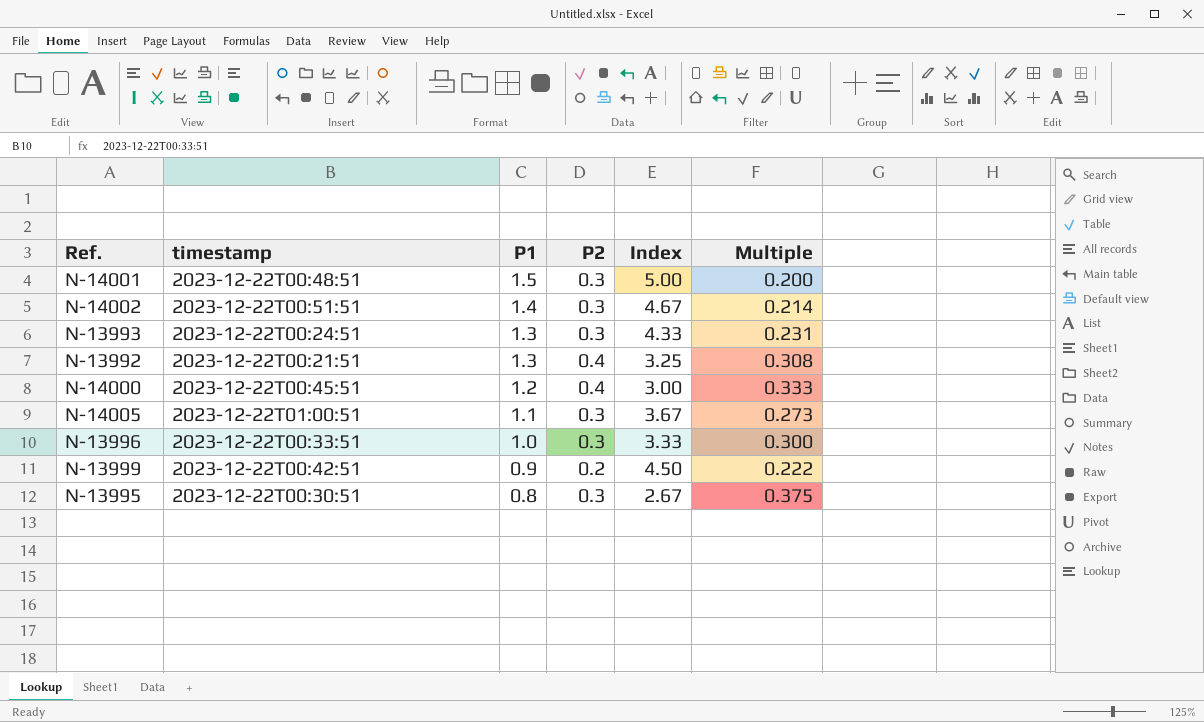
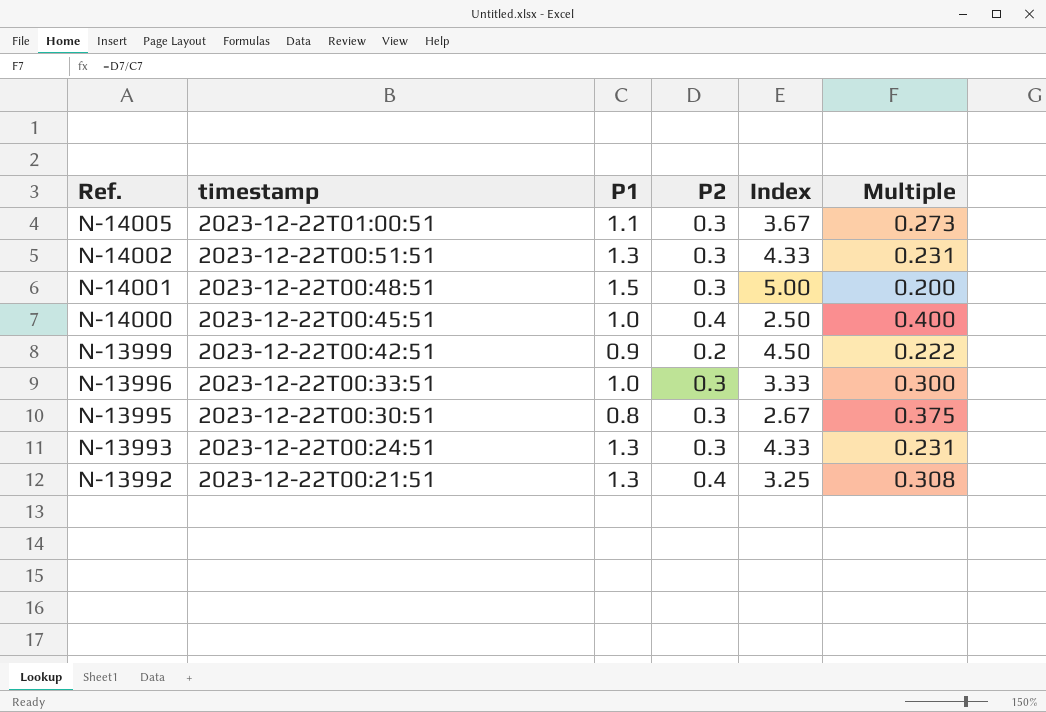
row order: P1 descending -> Ref. descending
N-14002 | P1: 1.4 -> 1.3
N-14002 | Index: 4.67 -> 4.33
N-14002 | Multiple: 0.214 -> 0.231
N-14000 | P1: 1.2 -> 1.0
N-14000 | Index: 3.00 -> 2.50
N-14000 | Multiple: 0.333 -> 0.400

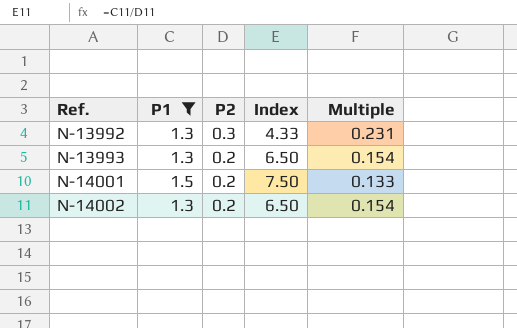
filter: none -> P1 >= 1.3
row order: Ref. descending -> Ref. ascending
column timestamp | position: 2 -> none
N-13992 | P2: 0.4 -> 0.3
N-13992 | Index: 3.25 -> 4.33
N-13992 | Multiple: 0.308 -> 0.231
N-13993 | P2: 0.3 -> 0.2
N-13993 | Index: 4.33 -> 6.50
N-13993 | Multiple: 0.231 -> 0.154
N-14001 | P2: 0.3 -> 0.2
N-14001 | Index: 5.00 -> 7.50
N-14001 | Multiple: 0.200 -> 0.133
N-14002 | P2: 0.3 -> 0.2
N-14002 | Index: 4.33 -> 6.50
N-14002 | Multiple: 0.231 -> 0.154

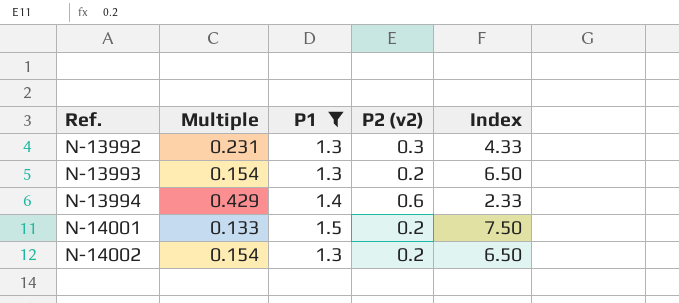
column Multiple | position: 5 -> 2
column name: P2 -> P2 (v2)
row N-13994: none -> 0.429 | 1.4 | 0.6 | 2.33

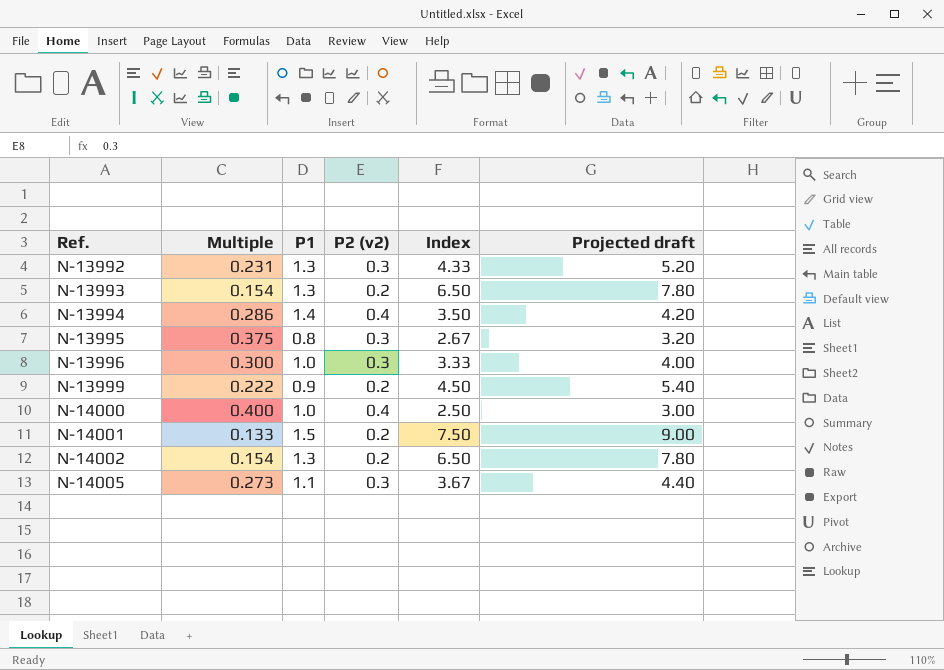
filter: P1 >= 1.3 -> none
column Projected draft | formula: none -> [Index] * 1.2
N-13994 | Multiple: 0.429 -> 0.286
N-13994 | P2 (v2): 0.6 -> 0.4
N-13994 | Index: 2.33 -> 3.50

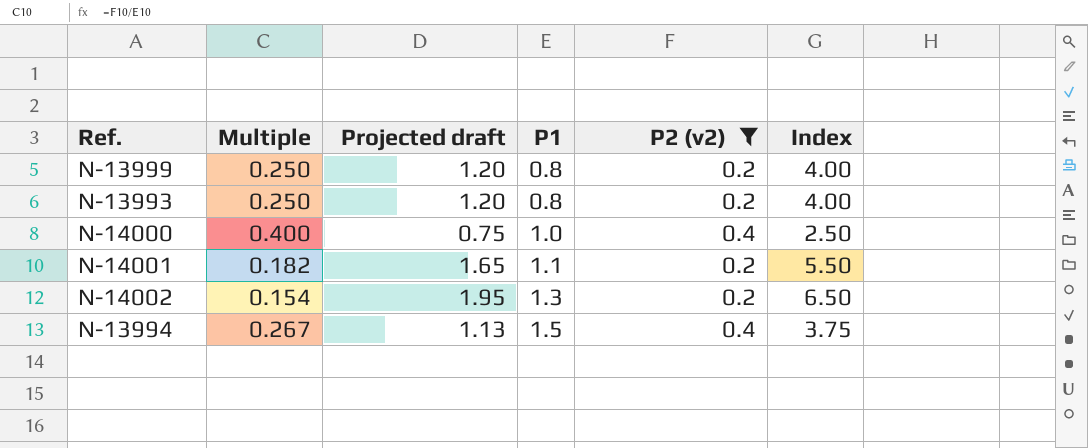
filter: none -> P2 (v2) != 0.3
row order: Ref. ascending -> P1 ascending
column Projected draft | formula: [Index] * 1.2 -> [Index] * 0.3
column Projected draft | position: 6 -> 3
N-13999 | Multiple: 0.222 -> 0.250
N-13999 | P1: 0.9 -> 0.8
N-13999 | Index: 4.50 -> 4.00
N-13993 | Multiple: 0.154 -> 0.250
N-13993 | P1: 1.3 -> 0.8
N-13993 | Index: 6.50 -> 4.00
N-14001 | Multiple: 0.133 -> 0.182
N-14001 | P1: 1.5 -> 1.1
N-14001 | Index: 7.50 -> 5.50
N-13994 | Multiple: 0.286 -> 0.267
N-13994 | P1: 1.4 -> 1.5
N-13994 | Index: 3.50 -> 3.75

